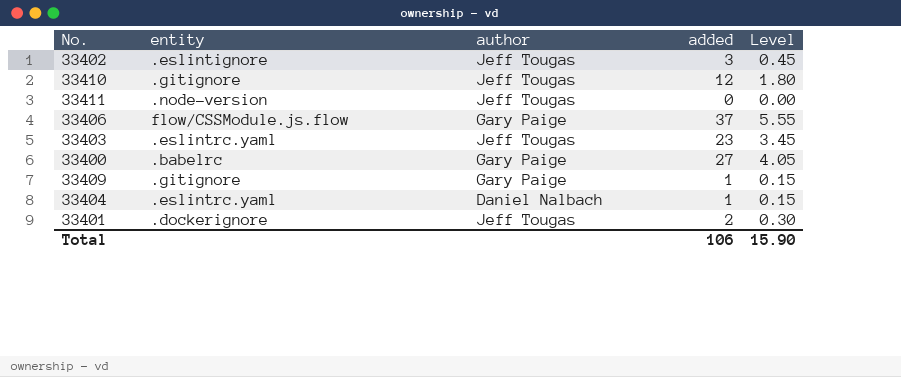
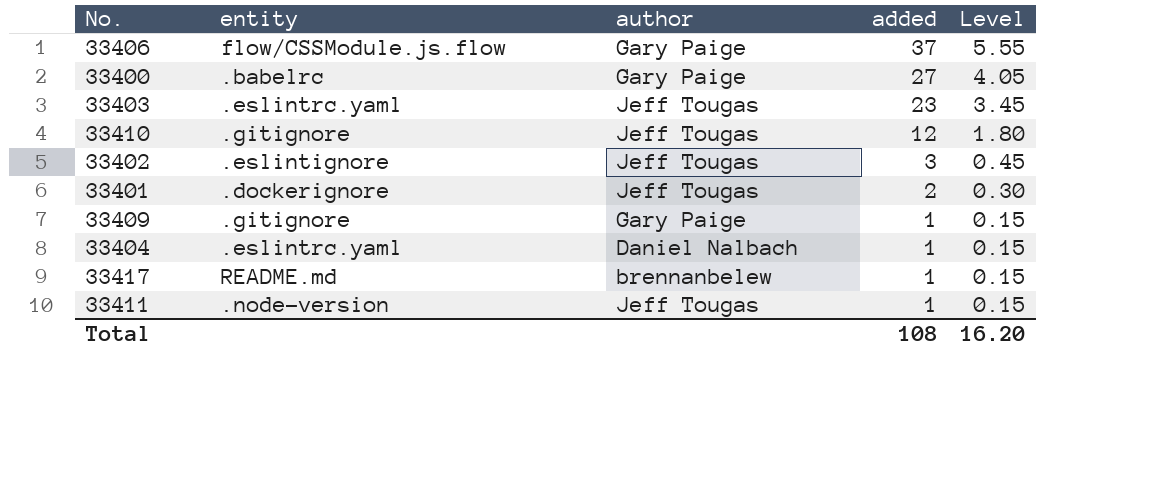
row order: none -> added descending
row 33417: none -> README.md | brennanbelew | 1 | 0.15
33411 | added: 0 -> 1
33411 | Level: 0.00 -> 0.15
Total | added: 106 -> 108
Total | Level: 15.90 -> 16.20

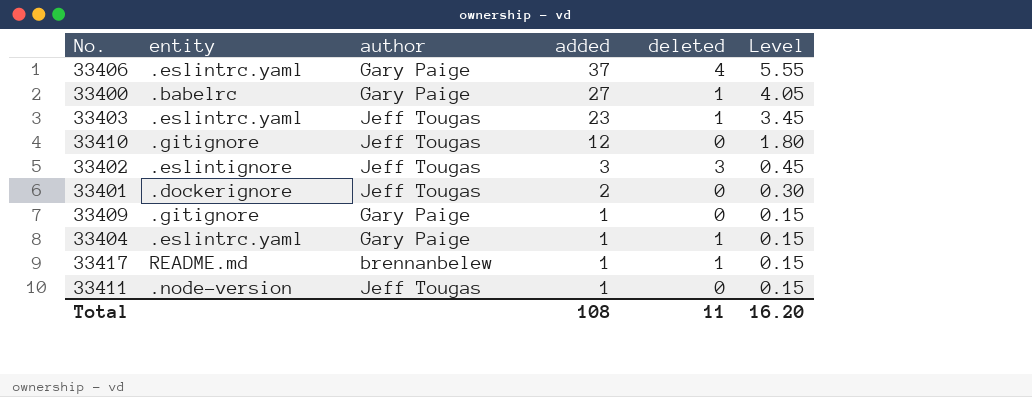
column deleted | position: none -> 5
33406 | entity: flow/CSSModule.js.flow -> .eslintrc.yaml
33404 | author: Daniel Nalbach -> Gary Paige

